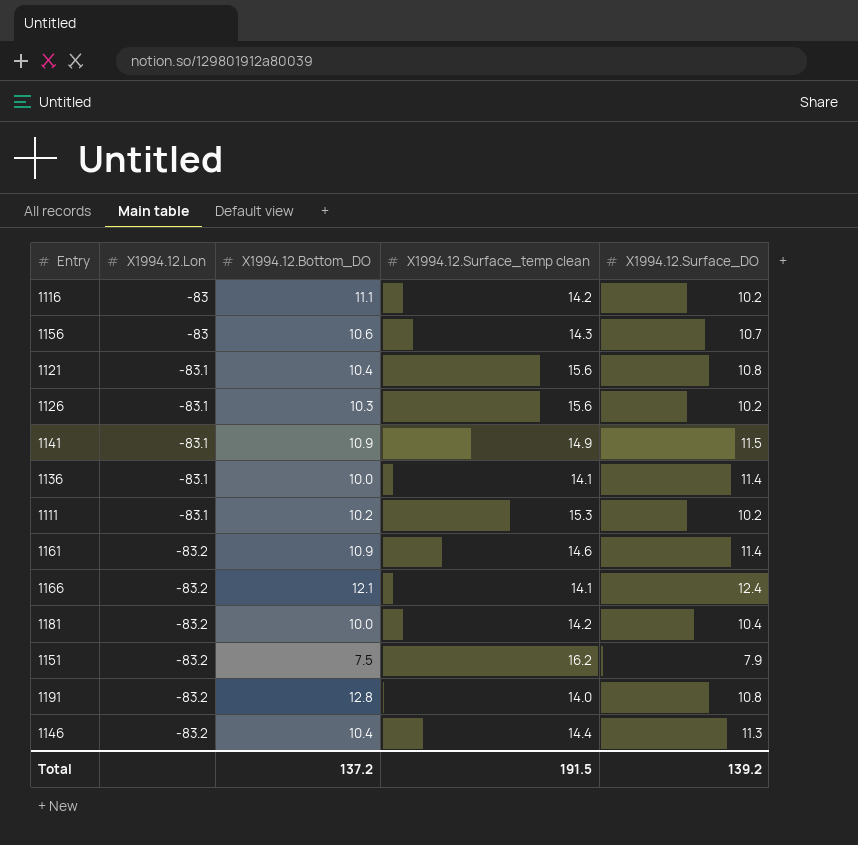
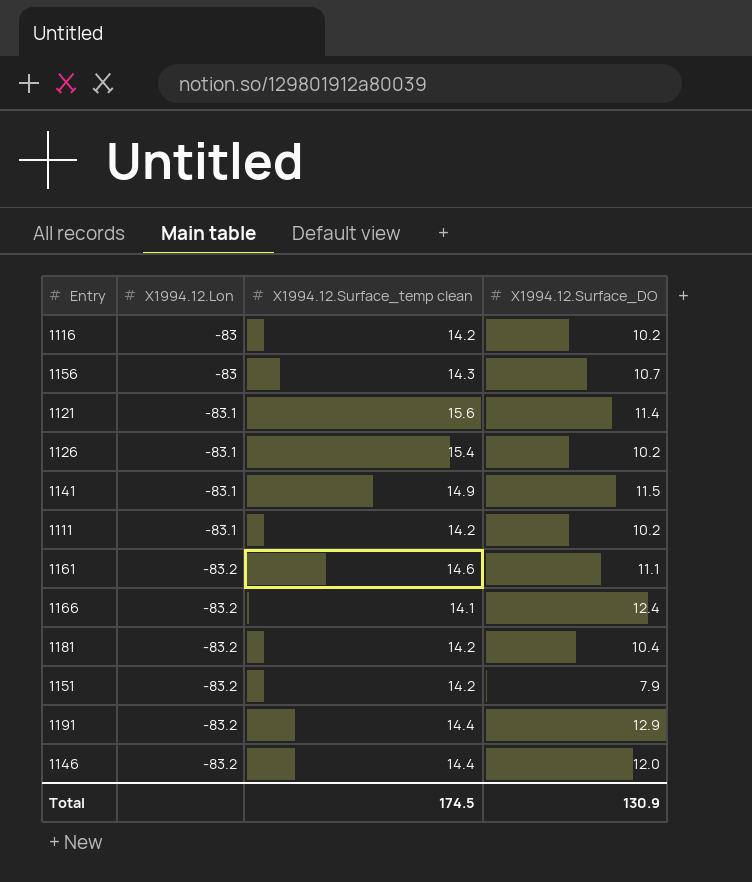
column X1994.12.Bottom_DO | position: 3 -> none
row 1136: -83.1 | 10.0 | 14.1 | 11.4 -> none
1121 | X1994.12.Surface_DO: 10.8 -> 11.4
1126 | X1994.12.Surface_temp clean: 15.6 -> 15.4
1111 | X1994.12.Surface_temp clean: 15.3 -> 14.2
1161 | X1994.12.Surface_DO: 11.4 -> 11.1
1151 | X1994.12.Surface_temp clean: 16.2 -> 14.2
1191 | X1994.12.Surface_temp clean: 14.0 -> 14.4
1191 | X1994.12.Surface_DO: 10.8 -> 12.9
1146 | X1994.12.Surface_DO: 11.3 -> 12.0
Total | X1994.12.Surface_temp clean: 191.5 -> 174.5
Total | X1994.12.Surface_DO: 139.2 -> 130.9

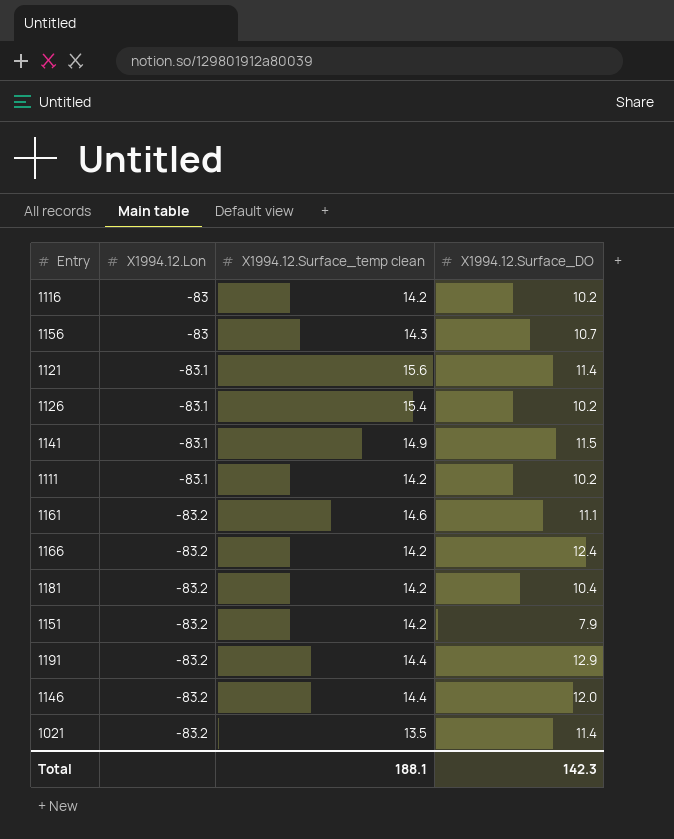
1166 | X1994.12.Surface_temp clean: 14.1 -> 14.2
row 1021: none -> -83.2 | 13.5 | 11.4
Total | X1994.12.Surface_temp clean: 174.5 -> 188.1
Total | X1994.12.Surface_DO: 130.9 -> 142.3

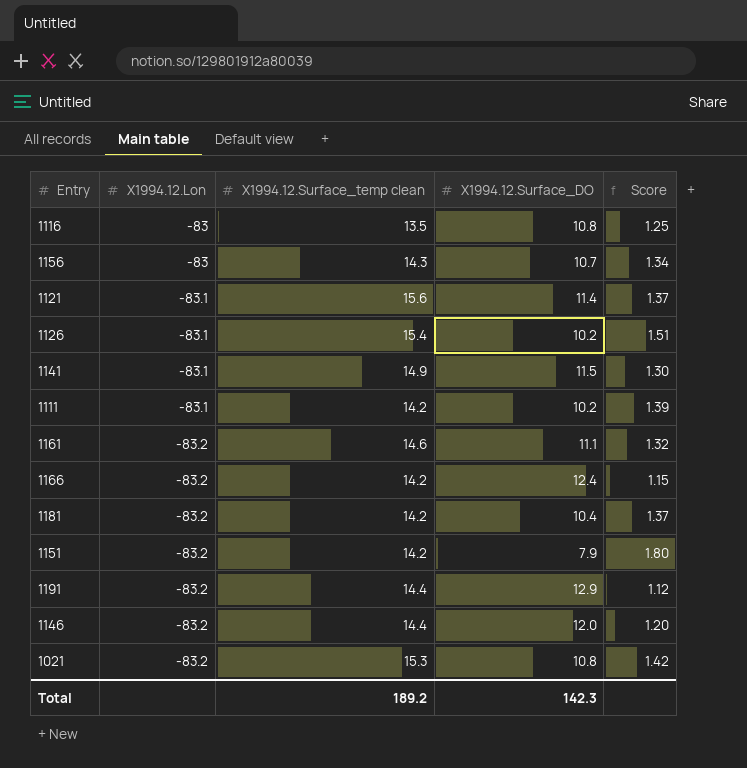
column Score | formula: none -> [X1994.12.Surface_temp clean] / [X1994.12.Surface_DO]
1116 | X1994.12.Surface_temp clean: 14.2 -> 13.5
1116 | X1994.12.Surface_DO: 10.2 -> 10.8
1021 | X1994.12.Surface_temp clean: 13.5 -> 15.3
1021 | X1994.12.Surface_DO: 11.4 -> 10.8
Total | X1994.12.Surface_temp clean: 188.1 -> 189.2

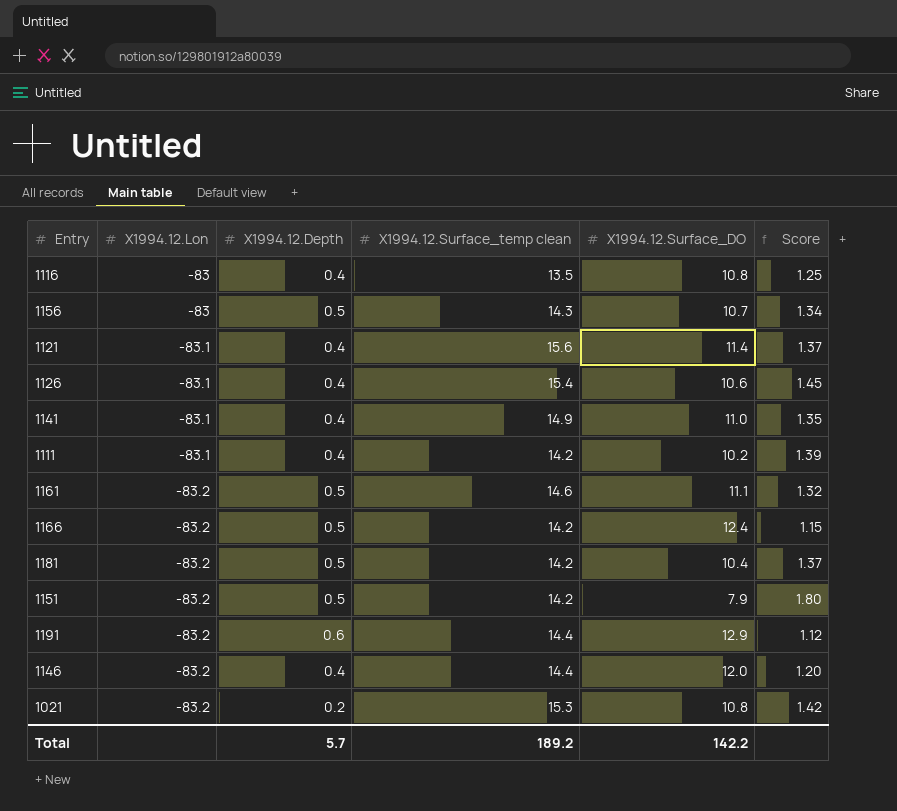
column X1994.12.Depth | position: none -> 3
1126 | X1994.12.Surface_DO: 10.2 -> 10.6
1126 | Score: 1.51 -> 1.45
1141 | X1994.12.Surface_DO: 11.5 -> 11.0
1141 | Score: 1.30 -> 1.35
Total | X1994.12.Surface_DO: 142.3 -> 142.2

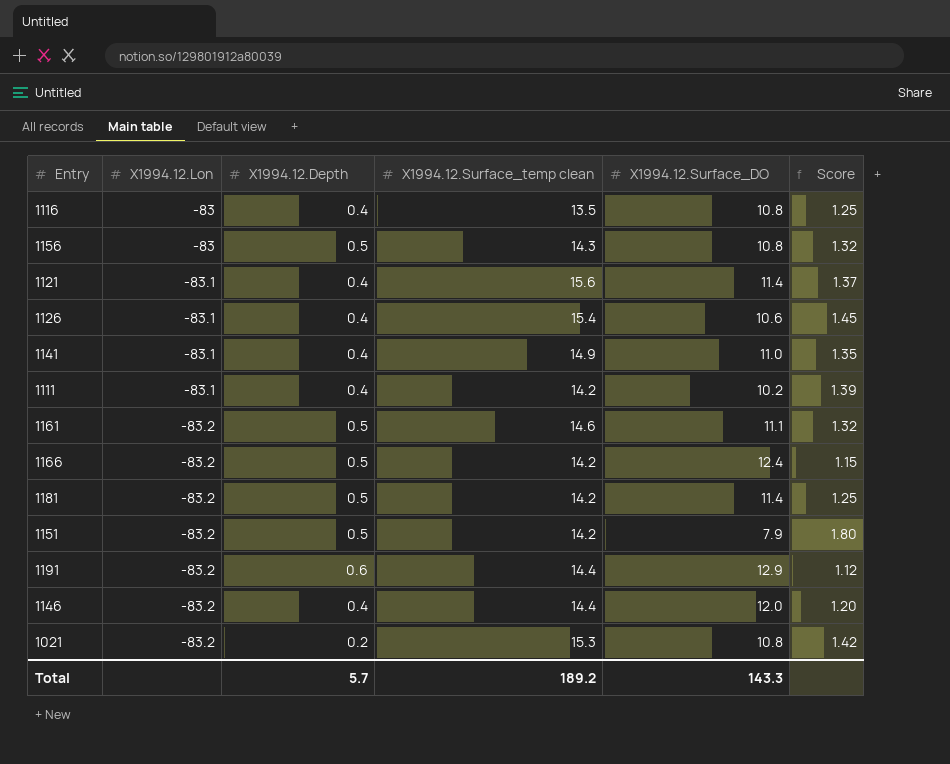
1156 | X1994.12.Surface_DO: 10.7 -> 10.8
1156 | Score: 1.34 -> 1.32
1181 | X1994.12.Surface_DO: 10.4 -> 11.4
1181 | Score: 1.37 -> 1.25
Total | X1994.12.Surface_DO: 142.2 -> 143.3

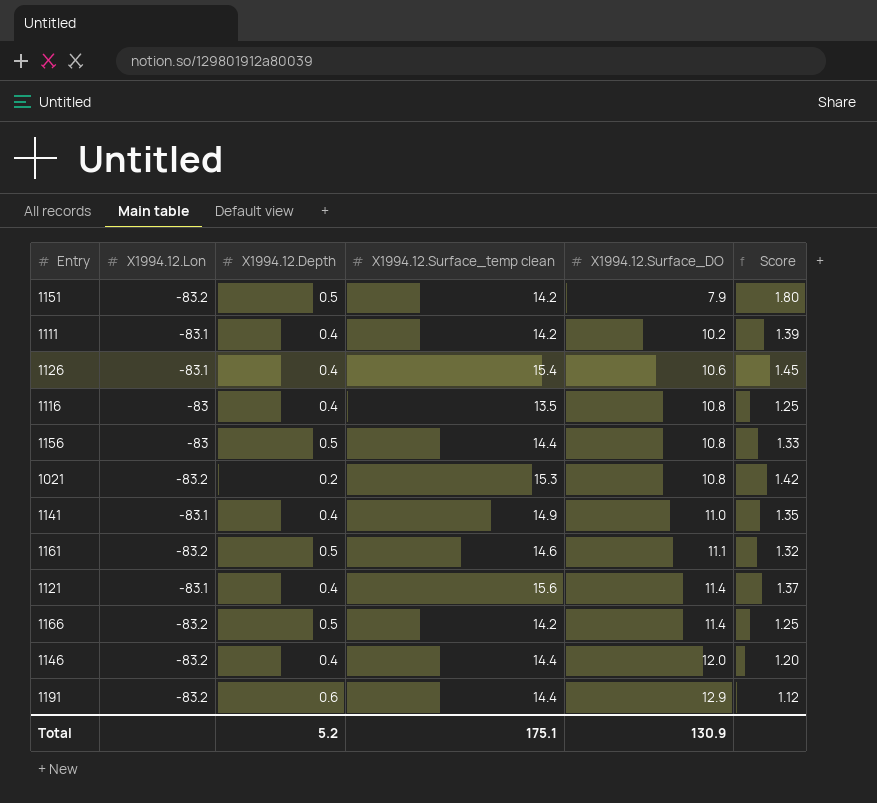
row order: X1994.12.Lon descending -> X1994.12.Surface_DO ascending
row 1181: -83.2 | 0.5 | 14.2 | 11.4 | 1.25 -> none
1156 | X1994.12.Surface_temp clean: 14.3 -> 14.4
1156 | Score: 1.32 -> 1.33
1166 | X1994.12.Surface_DO: 12.4 -> 11.4
1166 | Score: 1.15 -> 1.25
Total | X1994.12.Depth: 5.7 -> 5.2
Total | X1994.12.Surface_temp clean: 189.2 -> 175.1
Total | X1994.12.Surface_DO: 143.3 -> 130.9

